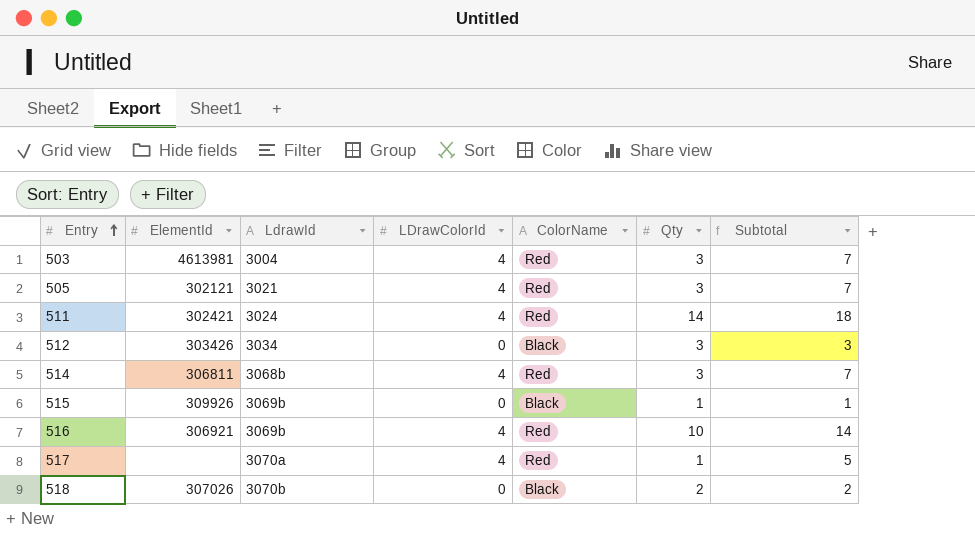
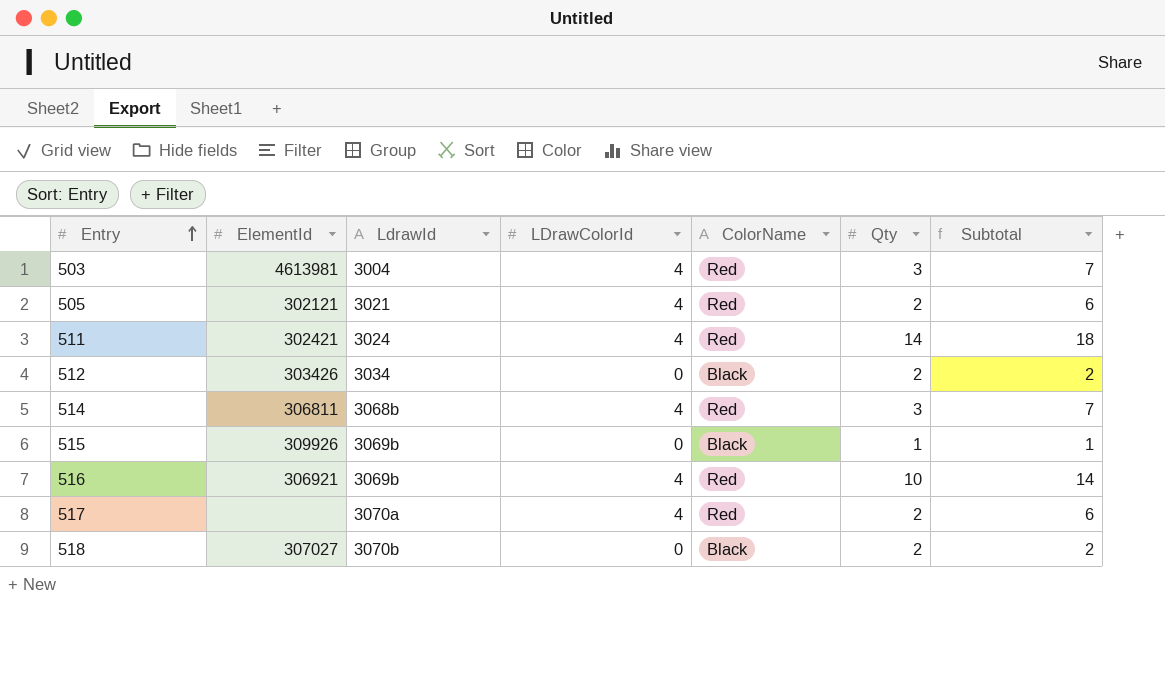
505 | Qty: 3 -> 2
505 | Subtotal: 7 -> 6
512 | Qty: 3 -> 2
512 | Subtotal: 3 -> 2
517 | Qty: 1 -> 2
517 | Subtotal: 5 -> 6
518 | ElementId: 307026 -> 307027

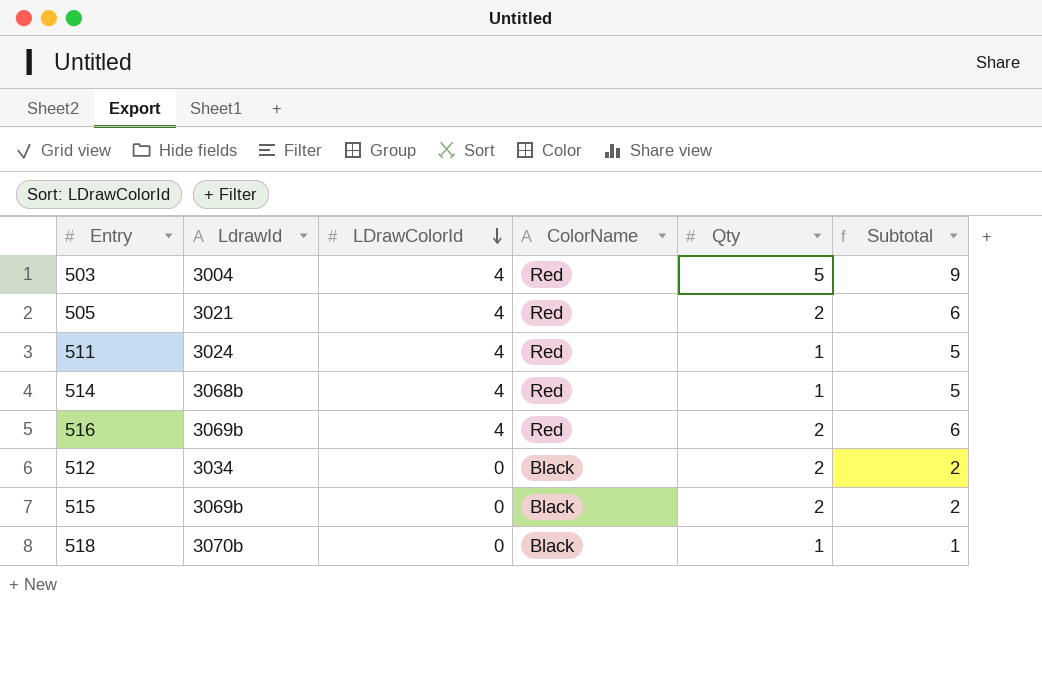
row order: Entry ascending -> LDrawColorId descending
column ElementId | position: 2 -> none
row 517: none | 3070a | 4 | Red | 2 | 6 -> none
503 | Qty: 3 -> 5
503 | Subtotal: 7 -> 9
511 | Qty: 14 -> 1
511 | Subtotal: 18 -> 5
514 | Qty: 3 -> 1
514 | Subtotal: 7 -> 5
516 | Qty: 10 -> 2
516 | Subtotal: 14 -> 6
515 | Qty: 1 -> 2
515 | Subtotal: 1 -> 2
518 | Qty: 2 -> 1
518 | Subtotal: 2 -> 1

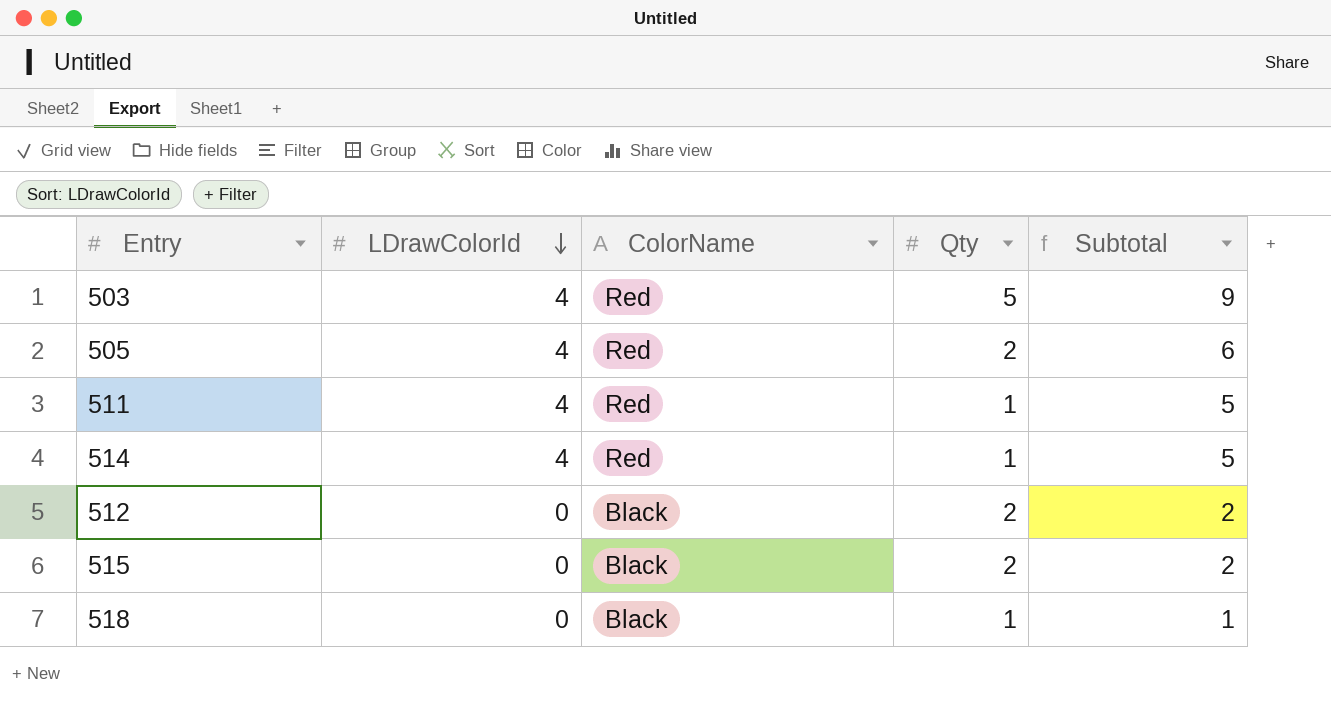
column LdrawId | position: 2 -> none
row 516: 3069b | 4 | Red | 2 | 6 -> none

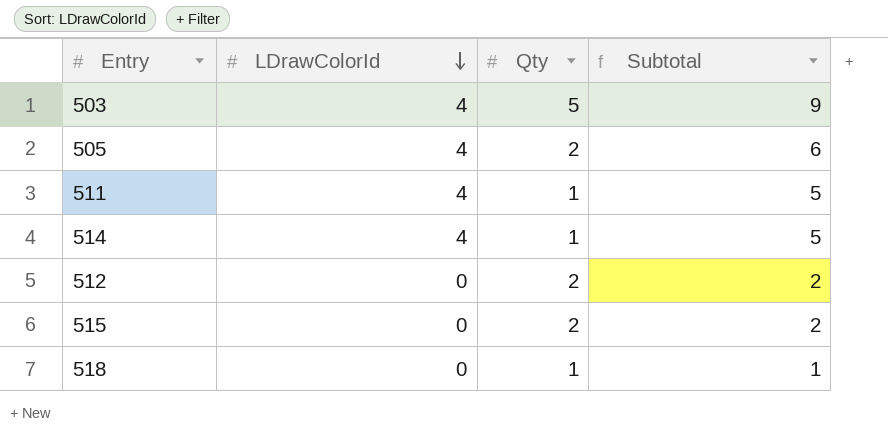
column ColorName | position: 3 -> none

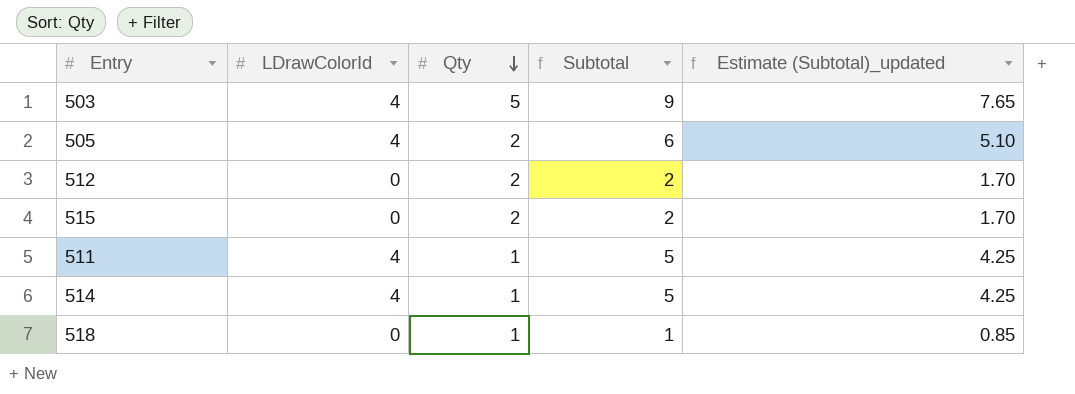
row order: LDrawColorId descending -> Qty descending
column Estimate (Subtotal)_updated | formula: none -> [Subtotal] * 0.85

